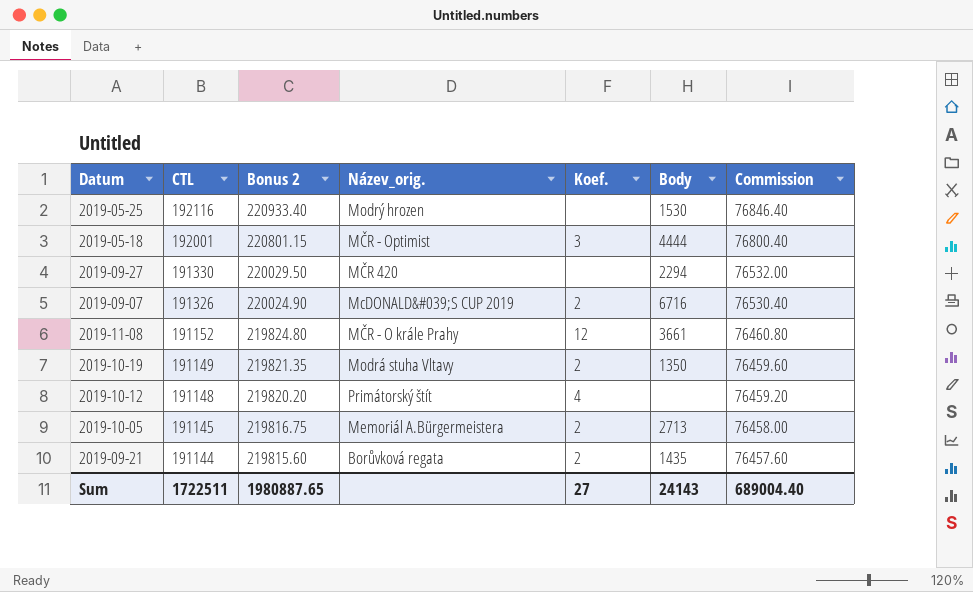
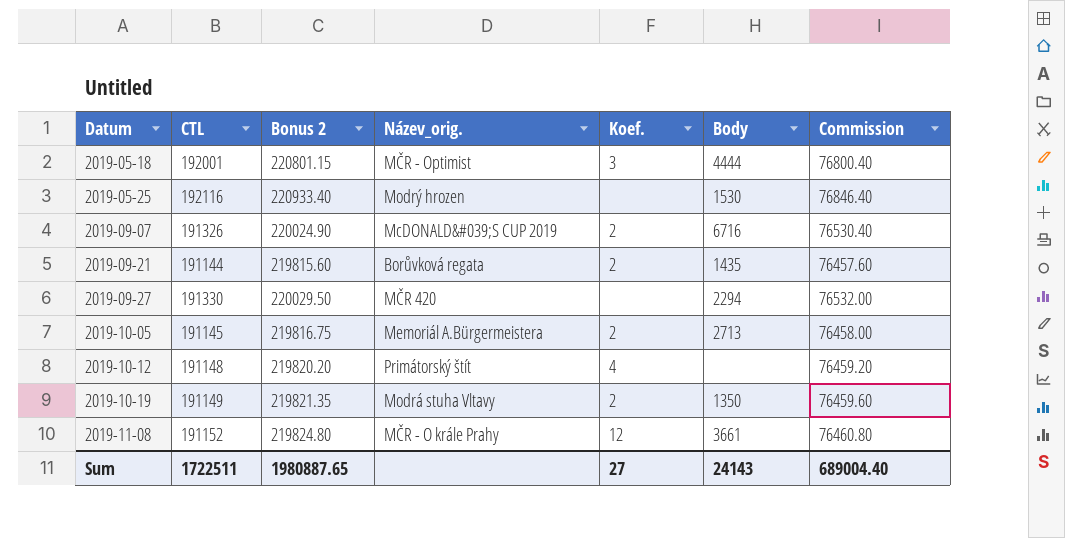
row order: CTL descending -> Datum ascending

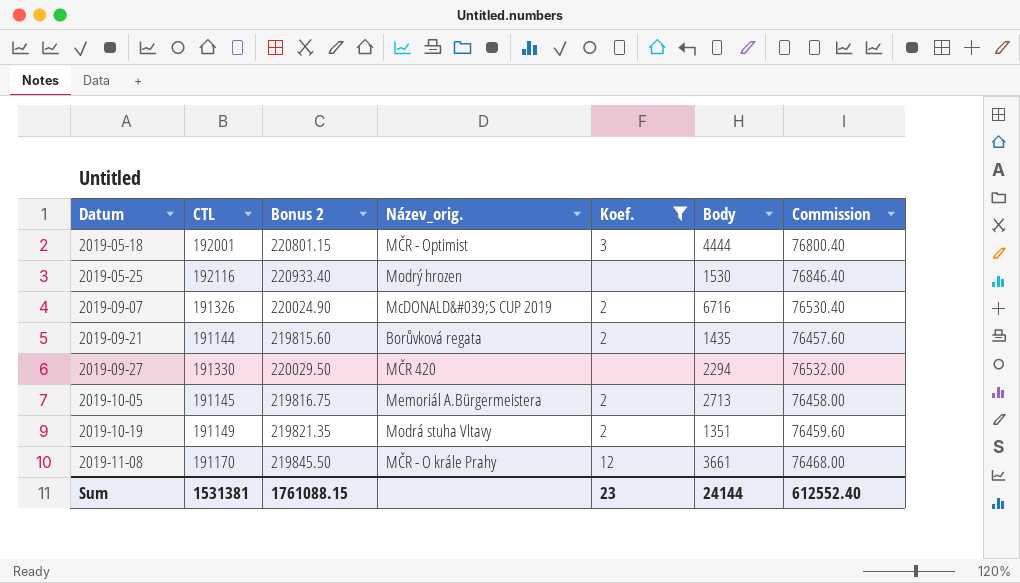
filter: none -> Koef. != 4
2019-10-19 | Body: 1350 -> 1351
2019-11-08 | CTL: 191152 -> 191170
2019-11-08 | Bonus 2: 219824.80 -> 219845.50
2019-11-08 | Commission: 76460.80 -> 76468.00
Sum | CTL: 1722511 -> 1531381
Sum | Bonus 2: 1980887.65 -> 1761088.15
Sum | Koef.: 27 -> 23
Sum | Body: 24143 -> 24144
Sum | Commission: 689004.40 -> 612552.40

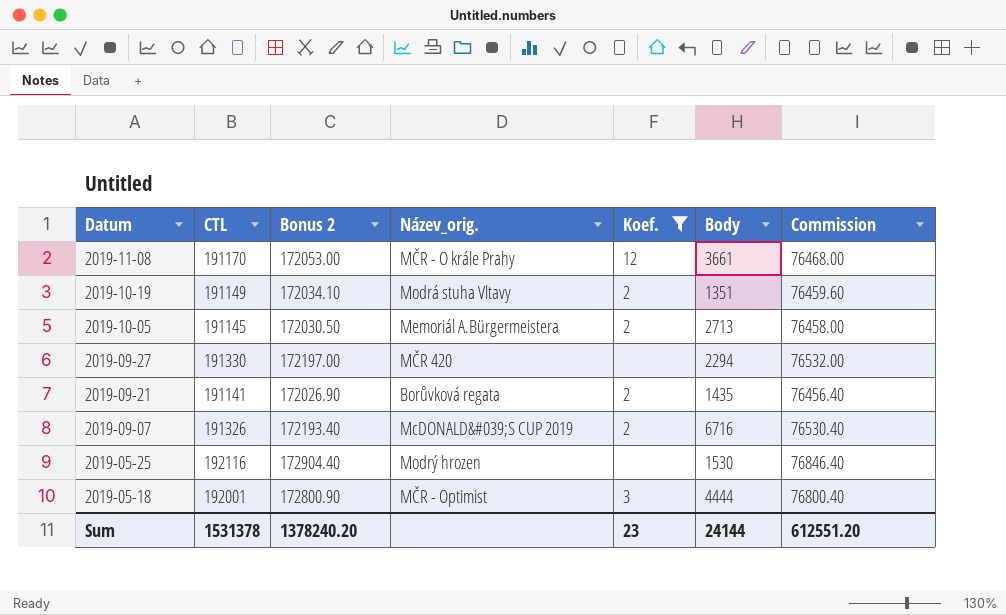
row order: Datum ascending -> Datum descending
column Bonus 2 | formula: [CTL] * 1.15 -> [CTL] * 0.9
2019-09-21 | CTL: 191144 -> 191141
2019-09-21 | Commission: 76457.60 -> 76456.40
Sum | CTL: 1531381 -> 1531378
Sum | Bonus 2: 1761088.15 -> 1378240.20
Sum | Commission: 612552.40 -> 612551.20

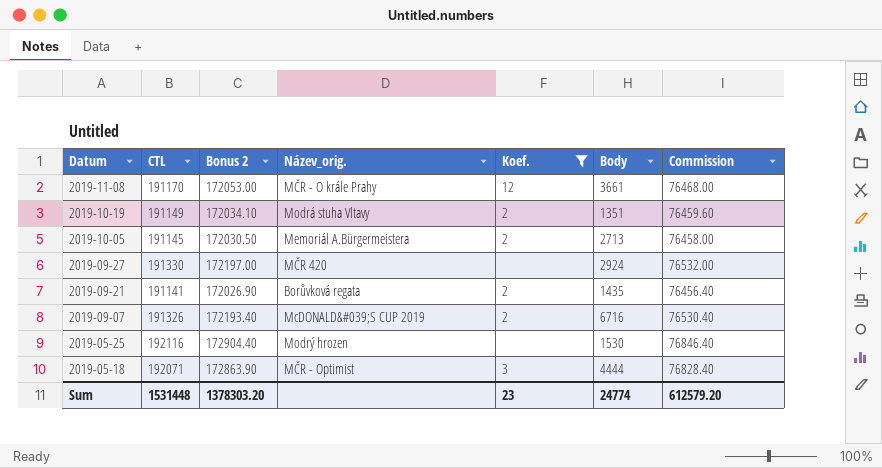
2019-09-27 | Body: 2294 -> 2924
2019-05-18 | CTL: 192001 -> 192071
2019-05-18 | Bonus 2: 172800.90 -> 172863.90
2019-05-18 | Commission: 76800.40 -> 76828.40
Sum | CTL: 1531378 -> 1531448
Sum | Bonus 2: 1378240.20 -> 1378303.20
Sum | Body: 24144 -> 24774
Sum | Commission: 612551.20 -> 612579.20

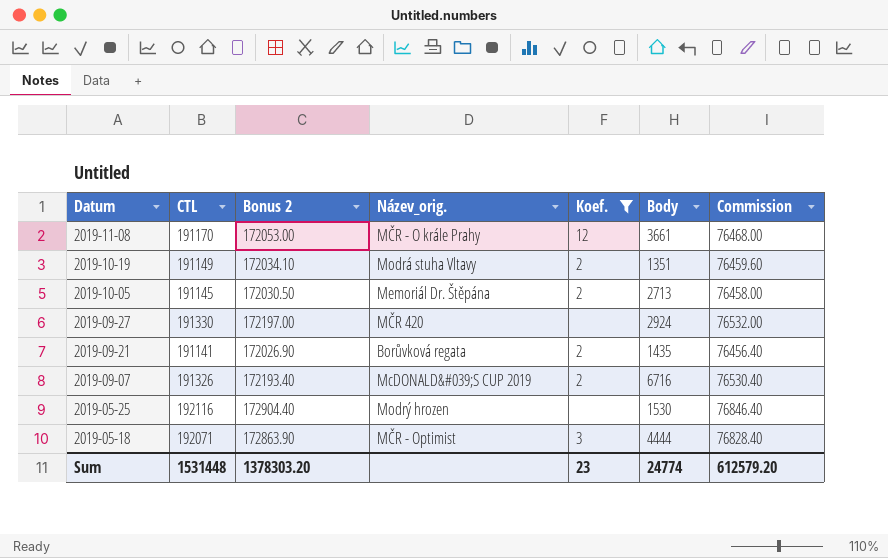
2019-10-05 | Název_orig.: Memoriál A.Bürgermeistera -> Memoriál Dr. Štěpána

